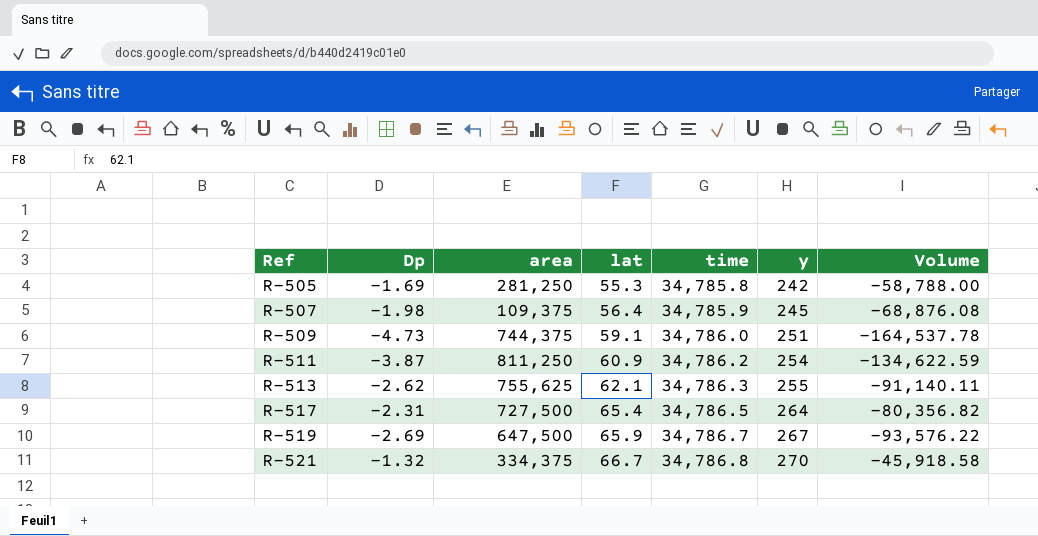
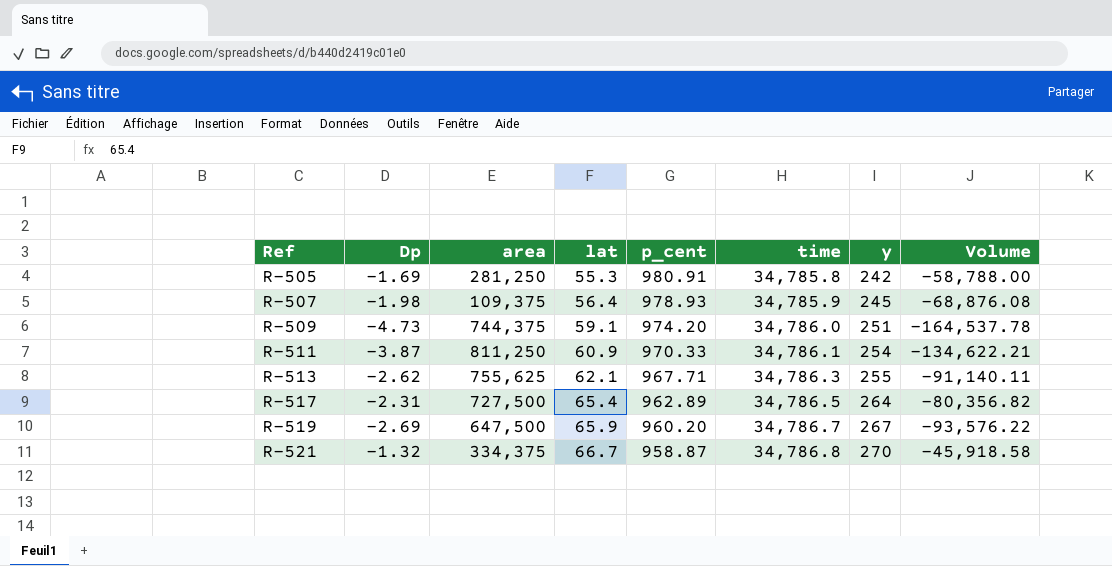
column p_cent | position: none -> 5
R-511 | time: 34,786.2 -> 34,786.1
R-511 | Volume: -134,622.59 -> -134,622.21

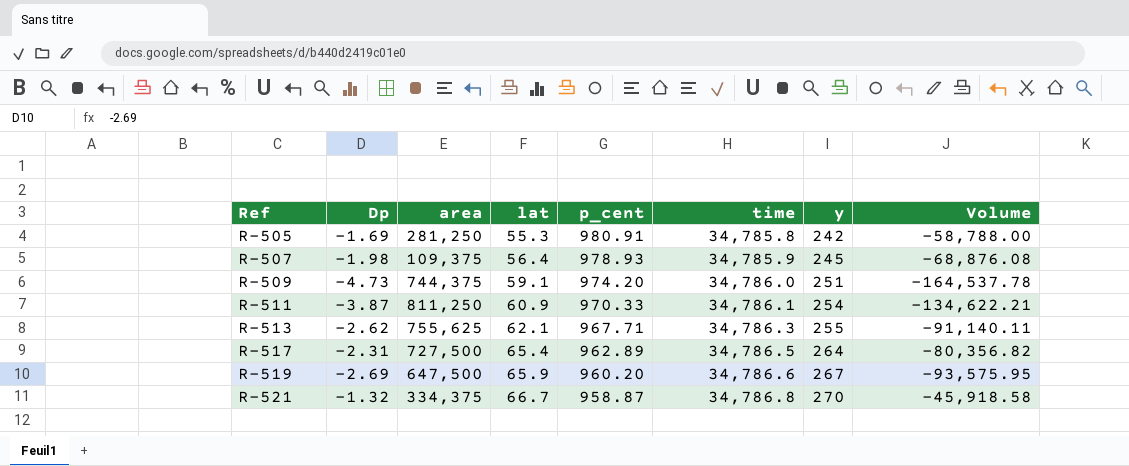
R-519 | time: 34,786.7 -> 34,786.6
R-519 | Volume: -93,576.22 -> -93,575.95

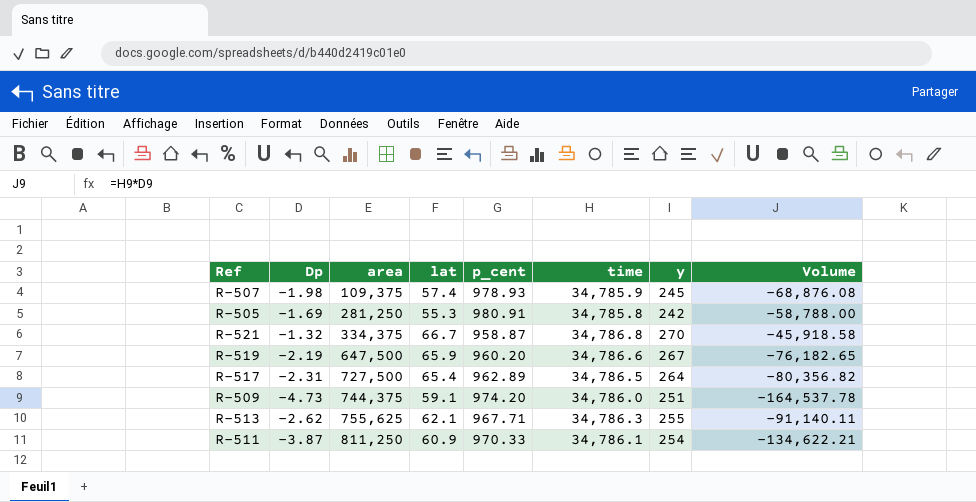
row order: Ref ascending -> area ascending
R-507 | lat: 56.4 -> 57.4
R-519 | Dp: -2.69 -> -2.19
R-519 | Volume: -93,575.95 -> -76,182.65

